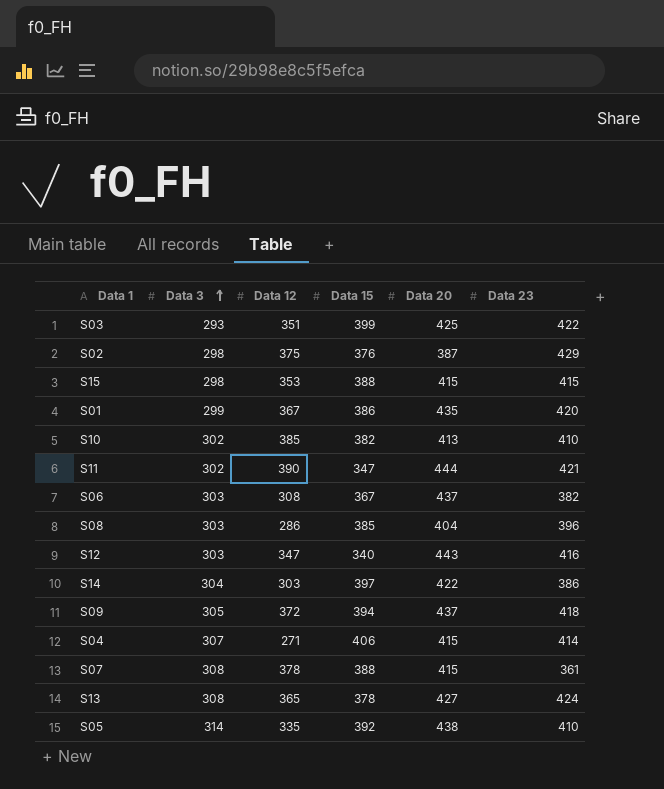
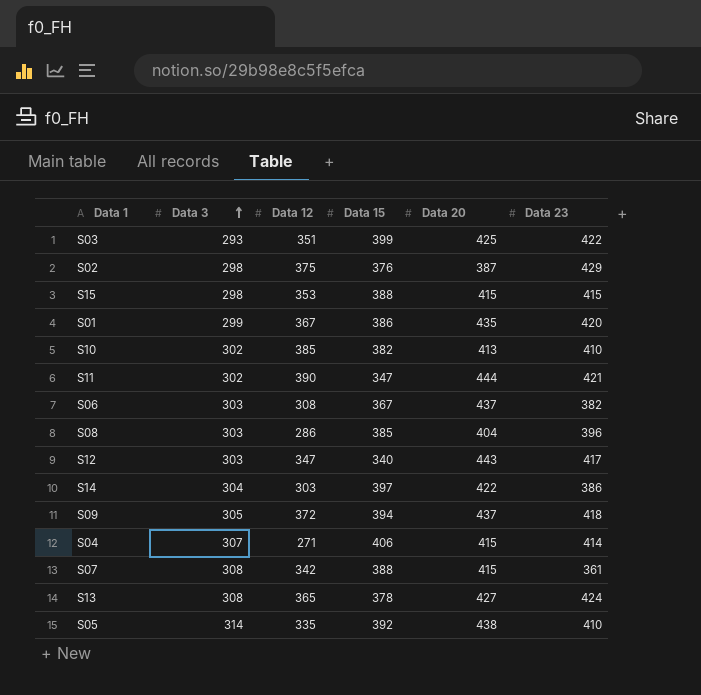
S12 | Data 23: 416 -> 417
S07 | Data 12: 378 -> 342

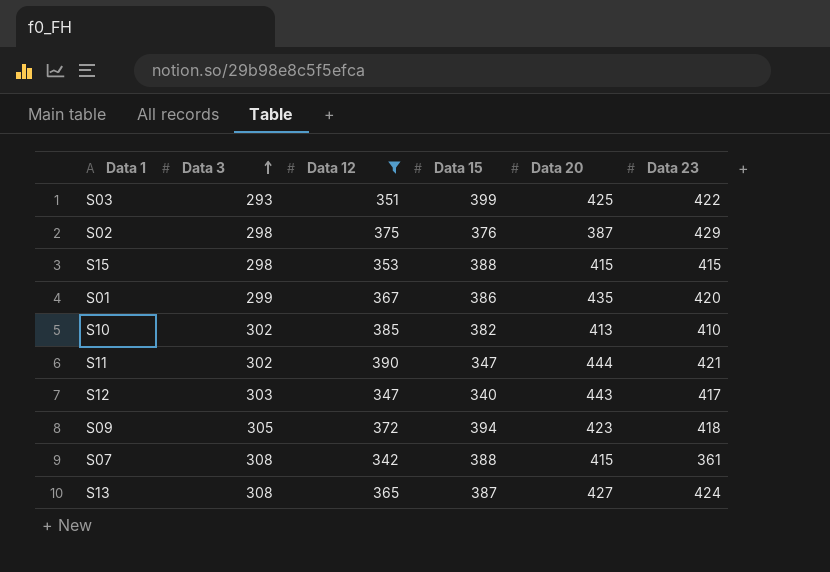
filter: none -> Data 12 >= 342
S09 | Data 20: 437 -> 423
S13 | Data 15: 378 -> 387

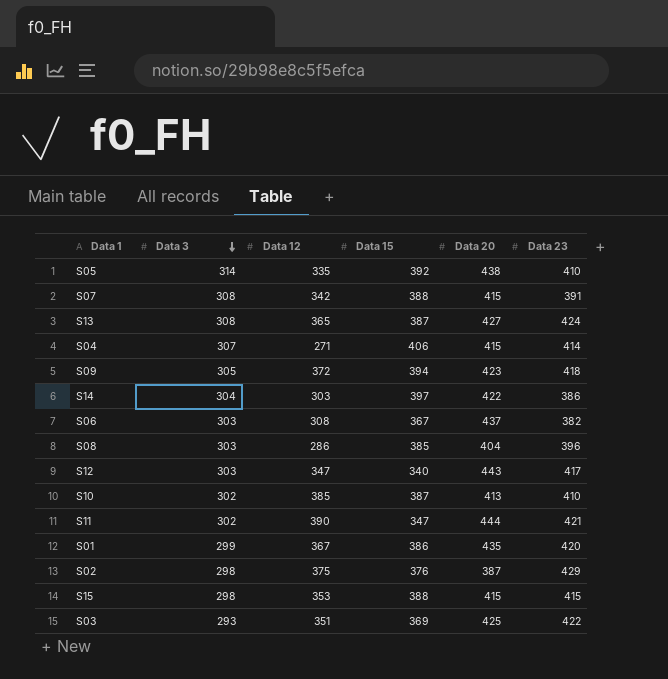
filter: Data 12 >= 342 -> none
row order: Data 3 ascending -> Data 3 descending
S07 | Data 23: 361 -> 391
S10 | Data 15: 382 -> 387
S03 | Data 15: 399 -> 369

